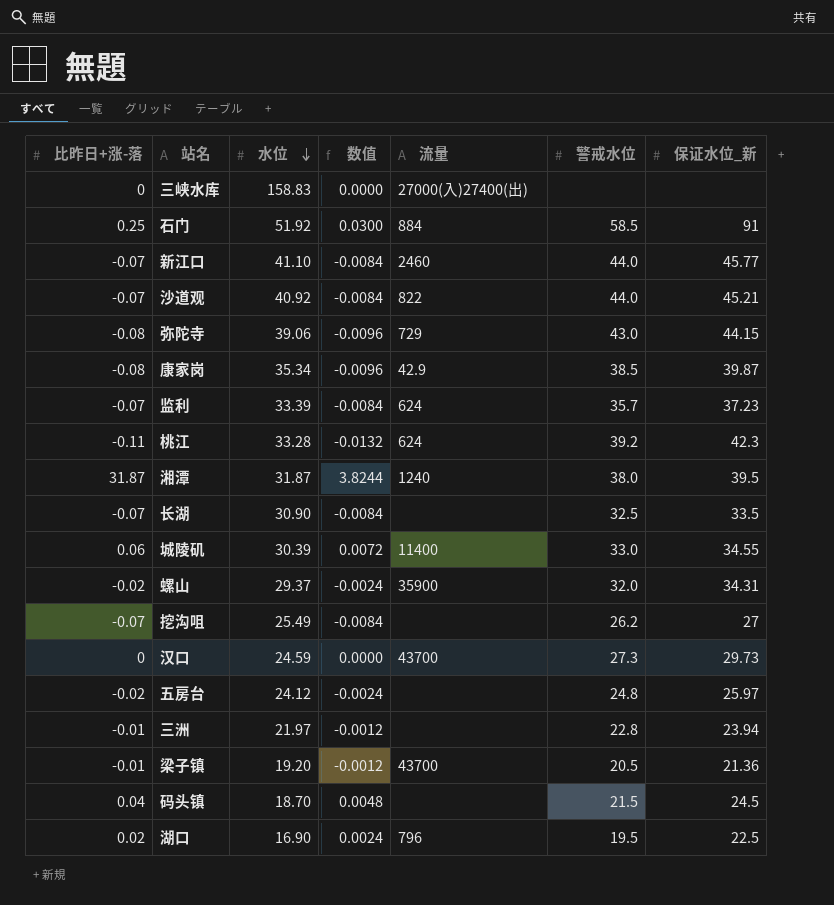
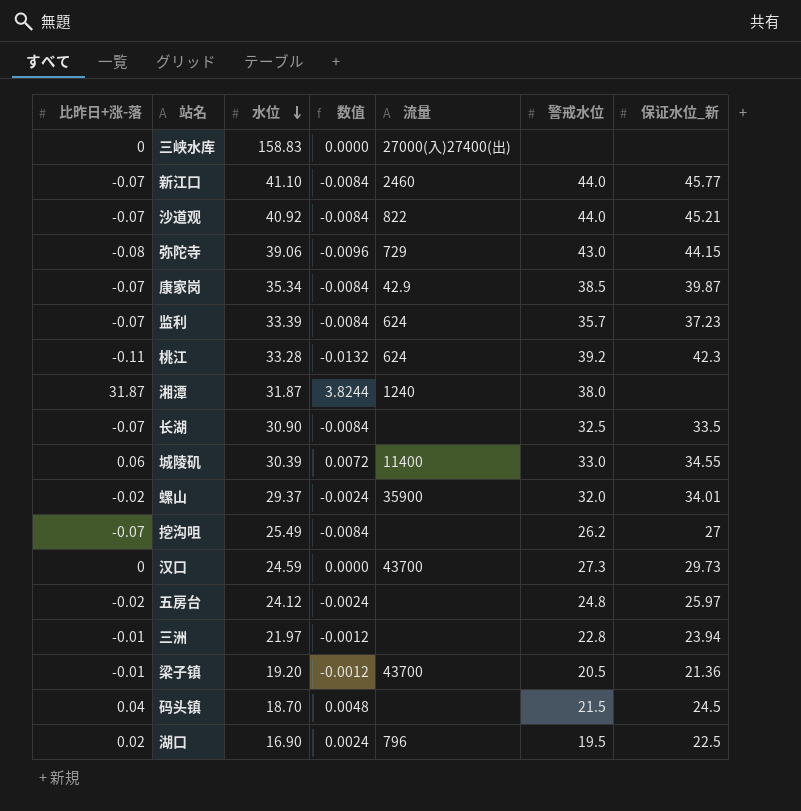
row 石门: 0.25 | 51.92 | 0.0300 | 884 | 58.5 | 91 -> none
康家岗 | 比昨日+涨-落: -0.08 -> -0.07
康家岗 | 数值: -0.0096 -> -0.0084
湘潭 | 保证水位_新: 39.5 -> none
螺山 | 保证水位_新: 34.31 -> 34.01

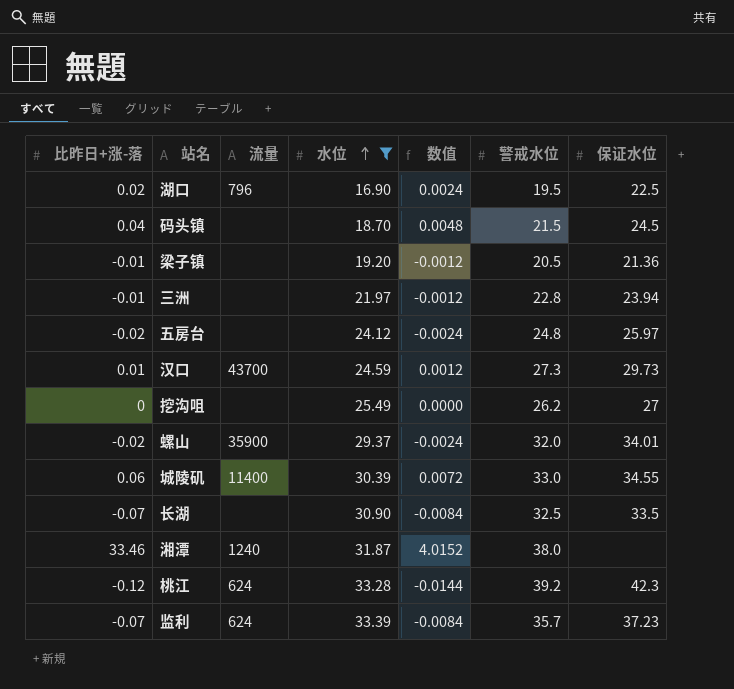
filter: none -> 水位 <= 33.39
row order: 水位 descending -> 水位 ascending
column 流量 | position: 5 -> 3
column name: 保证水位_新 -> 保证水位
梁子镇 | 流量: 43700 -> none
汉口 | 比昨日+涨-落: 0 -> 0.01
汉口 | 数值: 0.0000 -> 0.0012
挖沟咀 | 比昨日+涨-落: -0.07 -> 0
挖沟咀 | 数值: -0.0084 -> 0.0000
湘潭 | 比昨日+涨-落: 31.87 -> 33.46
湘潭 | 数值: 3.8244 -> 4.0152
桃江 | 比昨日+涨-落: -0.11 -> -0.12
桃江 | 数值: -0.0132 -> -0.0144

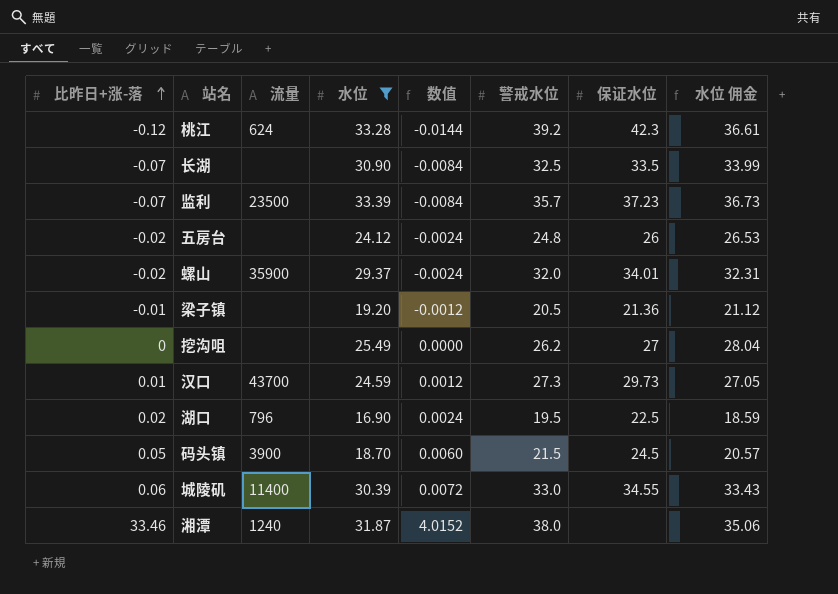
row order: 水位 ascending -> 比昨日+涨-落 ascending
column 水位 佣金 | formula: none -> [水位] * 1.1
row 三洲: -0.01 | none | 21.97 | -0.0012 | 22.8 | 23.94 -> none
监利 | 流量: 624 -> 23500
五房台 | 保证水位: 25.97 -> 26
码头镇 | 比昨日+涨-落: 0.04 -> 0.05
码头镇 | 流量: none -> 3900
码头镇 | 数值: 0.0048 -> 0.0060

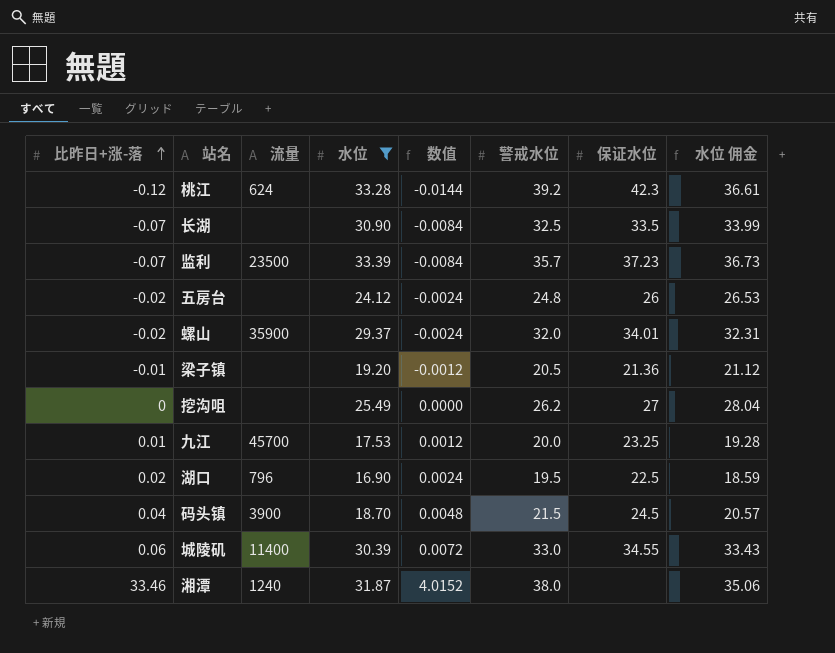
row 汉口: 0.01 | 43700 | 24.59 | 0.0012 | 27.3 | 29.73 | 27.05 -> none
row 九江: none -> 0.01 | 45700 | 17.53 | 0.0012 | 20.0 | 23.25 | 19.28
码头镇 | 比昨日+涨-落: 0.05 -> 0.04
码头镇 | 数值: 0.0060 -> 0.0048

